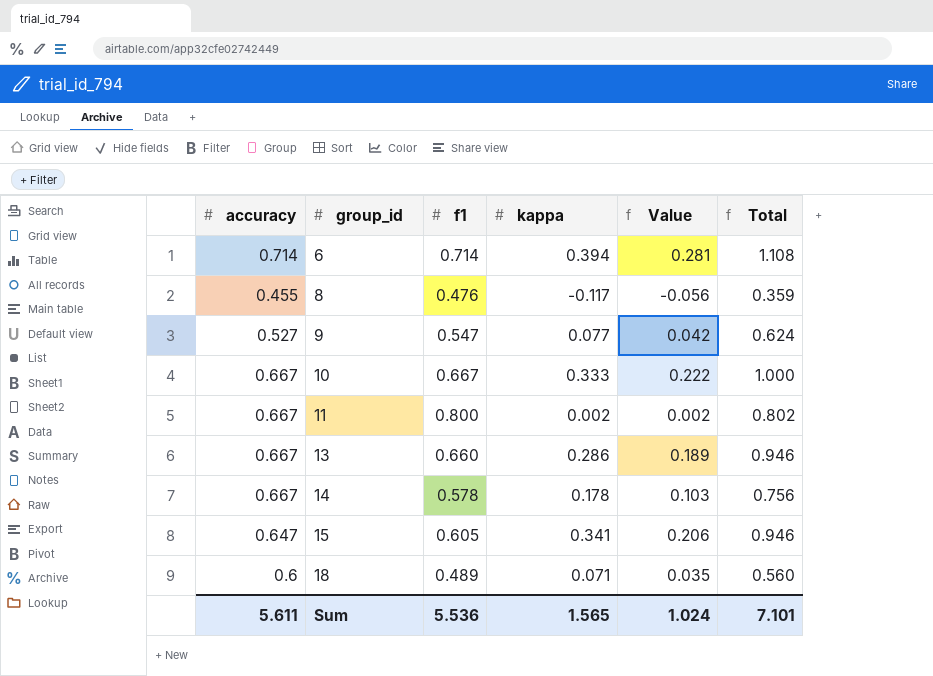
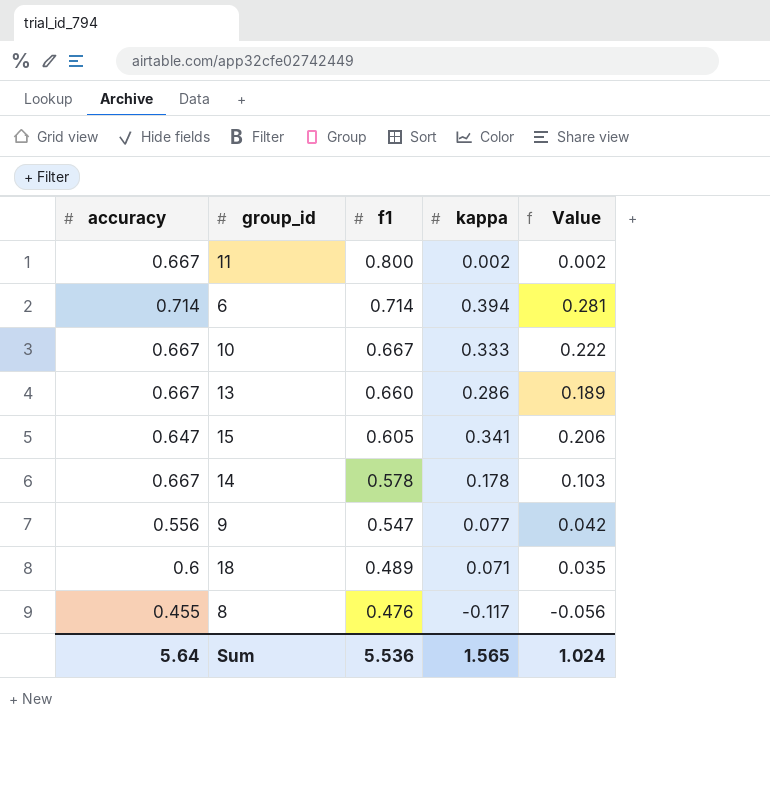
row order: group_id ascending -> f1 descending
column Total | formula: [f1] + [kappa] -> none
9 | accuracy: 0.527 -> 0.556
Sum | accuracy: 5.611 -> 5.64

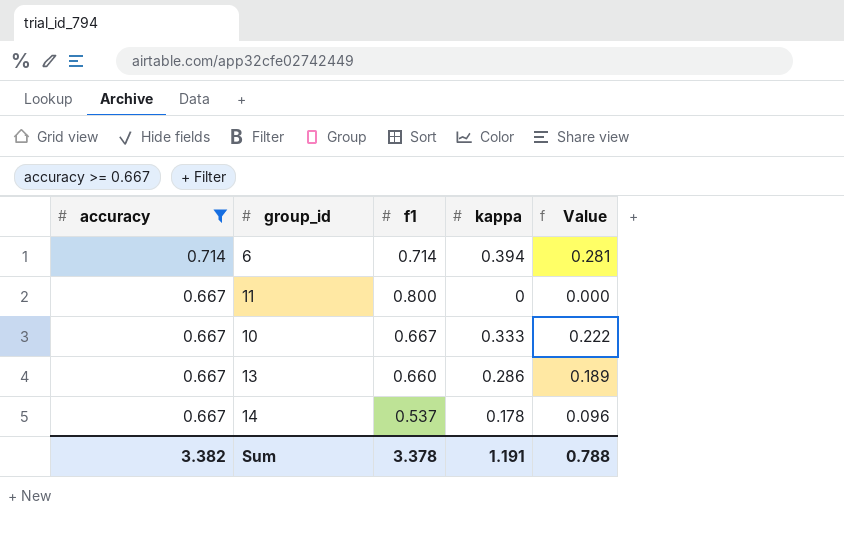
filter: none -> accuracy >= 0.667
row order: f1 descending -> accuracy descending
11 | kappa: 0.002 -> 0
11 | Value: 0.002 -> 0.000
14 | f1: 0.578 -> 0.537
14 | Value: 0.103 -> 0.096
Sum | accuracy: 5.64 -> 3.382
Sum | f1: 5.536 -> 3.378
Sum | kappa: 1.565 -> 1.191
Sum | Value: 1.024 -> 0.788

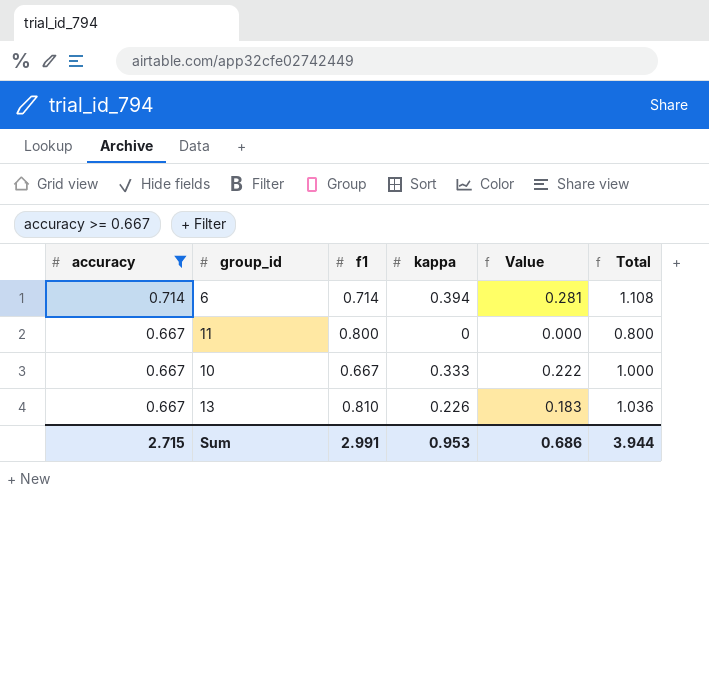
column Total | formula: none -> [f1] + [kappa]
row 14: 0.667 | 0.537 | 0.178 | 0.096 -> none
13 | f1: 0.660 -> 0.810
13 | kappa: 0.286 -> 0.226
13 | Value: 0.189 -> 0.183
Sum | accuracy: 3.382 -> 2.715
Sum | f1: 3.378 -> 2.991
Sum | kappa: 1.191 -> 0.953
Sum | Value: 0.788 -> 0.686

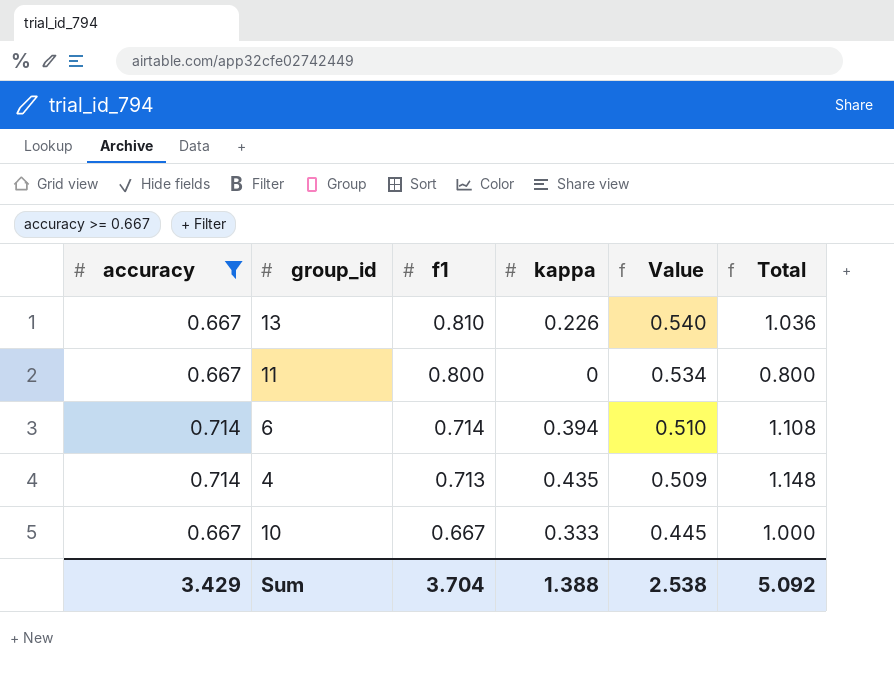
row order: accuracy descending -> f1 descending
column Value | formula: [f1] * [kappa] -> [accuracy] * [f1]
row 4: none -> 0.714 | 0.713 | 0.435 | 0.509 | 1.148
Sum | accuracy: 2.715 -> 3.429
Sum | f1: 2.991 -> 3.704
Sum | kappa: 0.953 -> 1.388
Sum | Value: 0.686 -> 2.538
Sum | Total: 3.944 -> 5.092

